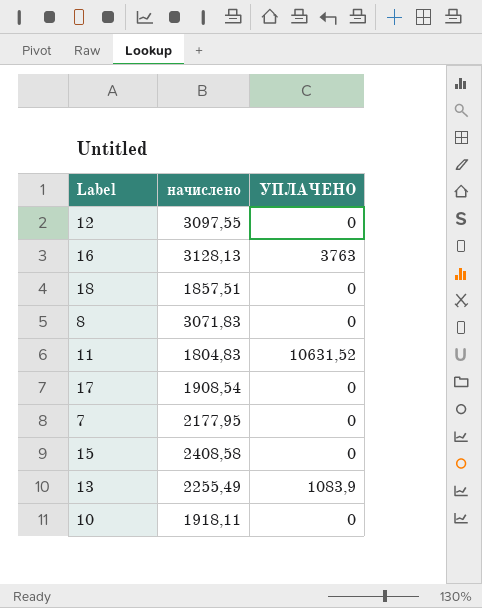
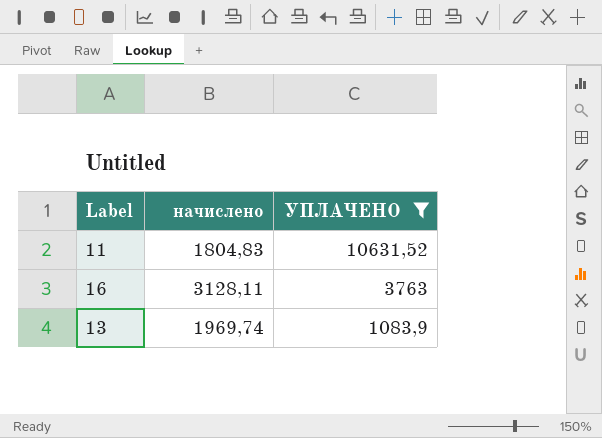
filter: none -> УПЛАЧЕНО != 0
row order: none -> УПЛАЧЕНО descending
16 | начислено: 3128,13 -> 3128,11
13 | начислено: 2255,49 -> 1969,74

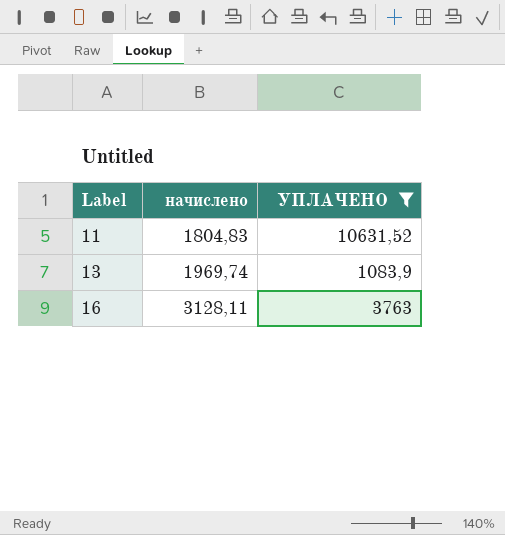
row order: УПЛАЧЕНО descending -> Label ascending

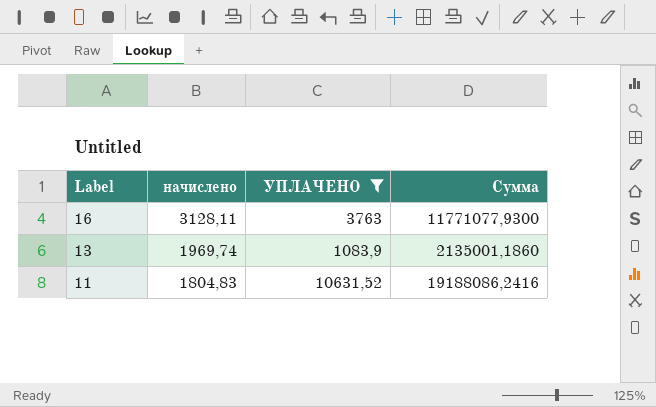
row order: Label ascending -> Label descending
column Сумма | formula: none -> [начислено] * [УПЛАЧЕНО]

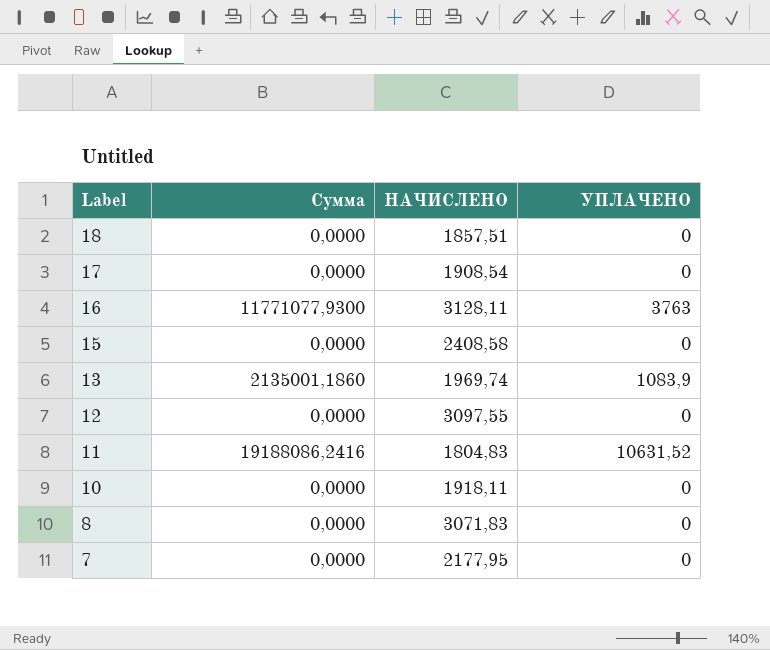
filter: УПЛАЧЕНО != 0 -> none
column Сумма | position: 4 -> 2
column name: начислено -> НАЧИСЛЕНО

